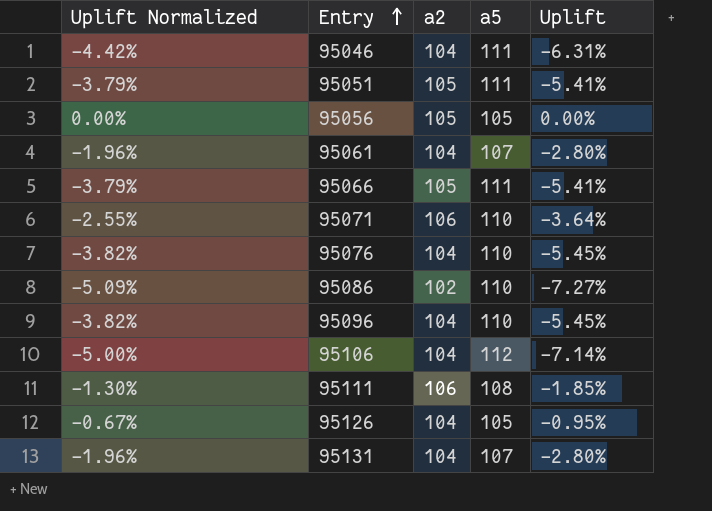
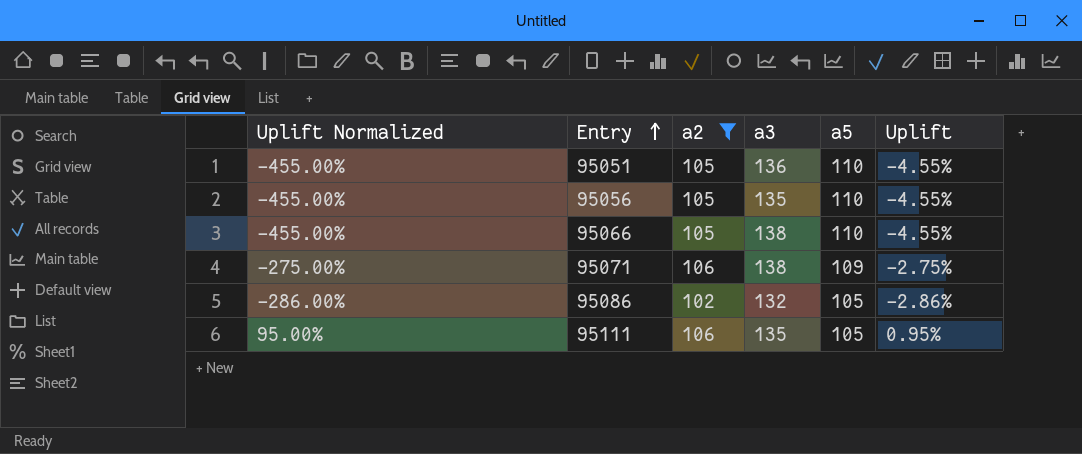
filter: none -> a2 != 104
column Uplift Normalized | formula: [Uplift] * 0.7 -> [Uplift] * 100
column a3 | position: none -> 4
95051 | a5: 111 -> 110
95051 | Uplift: -5.41% -> -4.55%
95056 | a5: 105 -> 110
95056 | Uplift: 0.00% -> -4.55%
95066 | a5: 111 -> 110
95066 | Uplift: -5.41% -> -4.55%
95071 | a5: 110 -> 109
95071 | Uplift: -3.64% -> -2.75%
95086 | a5: 110 -> 105
95086 | Uplift: -7.27% -> -2.86%
95111 | a5: 108 -> 105
95111 | Uplift: -1.85% -> 0.95%

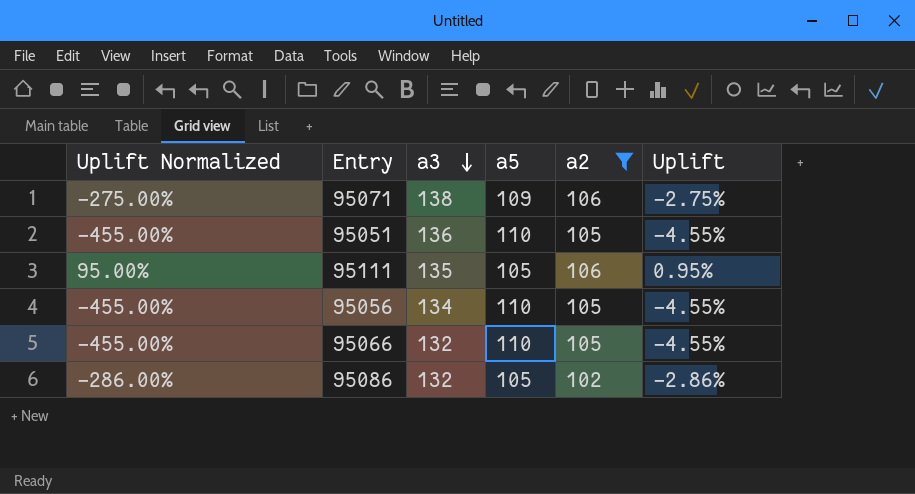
row order: Entry ascending -> a3 descending
column a2 | position: 3 -> 5
95056 | a3: 135 -> 134
95066 | a3: 138 -> 132

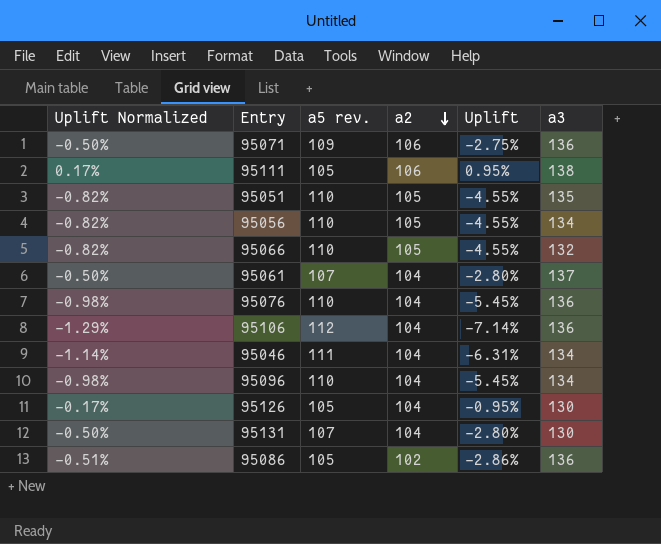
filter: a2 != 104 -> none
row order: a3 descending -> a2 descending
column Uplift Normalized | formula: [Uplift] * 100 -> [Uplift] * 0.18
column name: a5 -> a5 rev.
column a3 | position: 3 -> 6
95071 | a3: 138 -> 136
95111 | a3: 135 -> 138
95051 | a3: 136 -> 135
95086 | a3: 132 -> 136

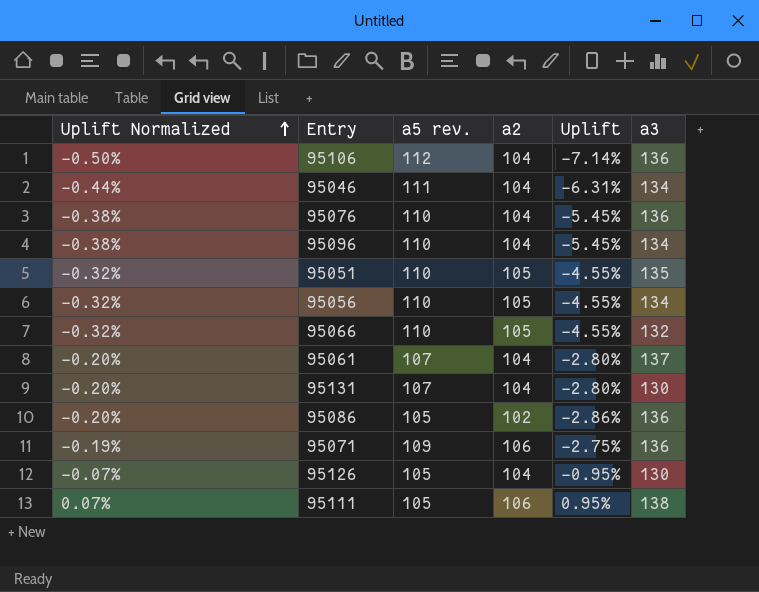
row order: a2 descending -> Uplift Normalized ascending
column Uplift Normalized | formula: [Uplift] * 0.18 -> [Uplift] * 0.07

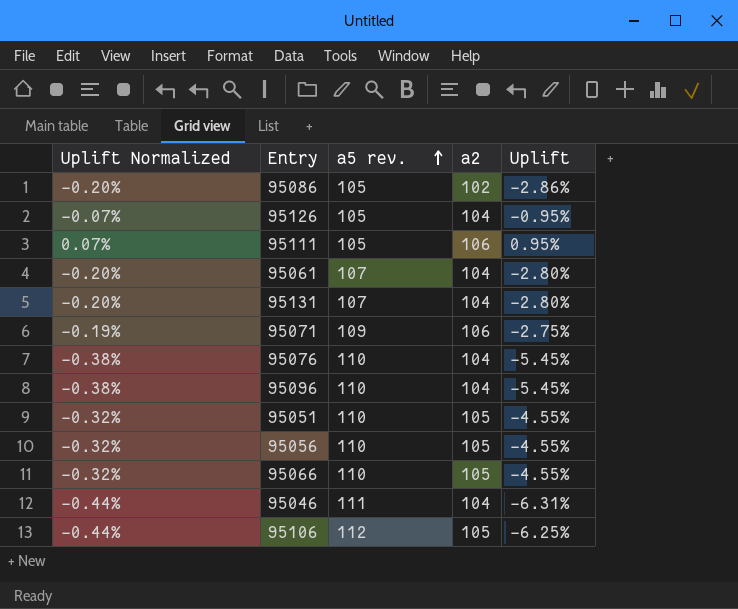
row order: Uplift Normalized ascending -> a5 rev. ascending
column a3 | position: 6 -> none
95106 | Uplift Normalized: -0.50% -> -0.44%
95106 | a2: 104 -> 105
95106 | Uplift: -7.14% -> -6.25%

